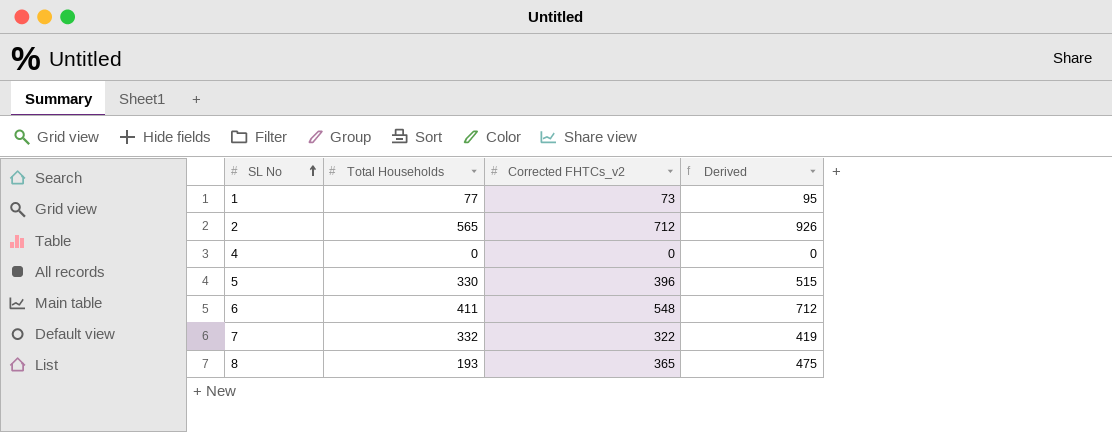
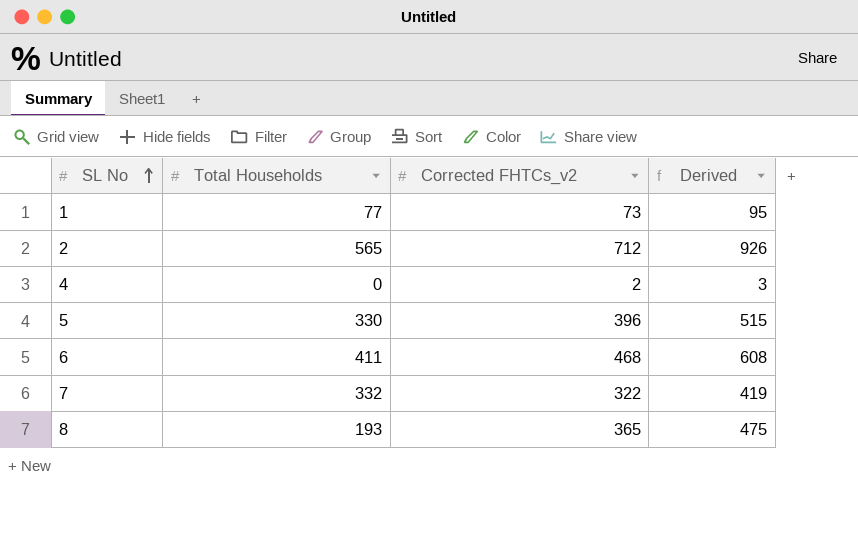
4 | Corrected FHTCs_v2: 0 -> 2
4 | Derived: 0 -> 3
6 | Corrected FHTCs_v2: 548 -> 468
6 | Derived: 712 -> 608

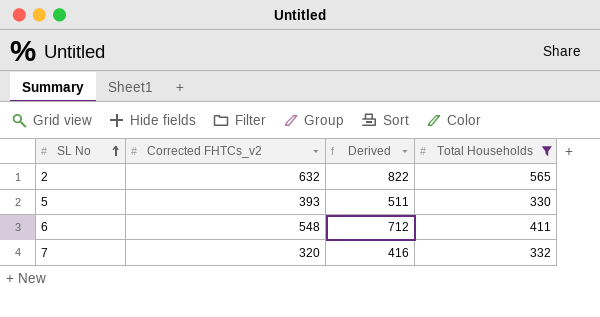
filter: none -> Total Households >= 330
column Total Households | position: 2 -> 4
2 | Corrected FHTCs_v2: 712 -> 632
2 | Derived: 926 -> 822
5 | Corrected FHTCs_v2: 396 -> 393
5 | Derived: 515 -> 511
6 | Corrected FHTCs_v2: 468 -> 548
6 | Derived: 608 -> 712
7 | Corrected FHTCs_v2: 322 -> 320
7 | Derived: 419 -> 416

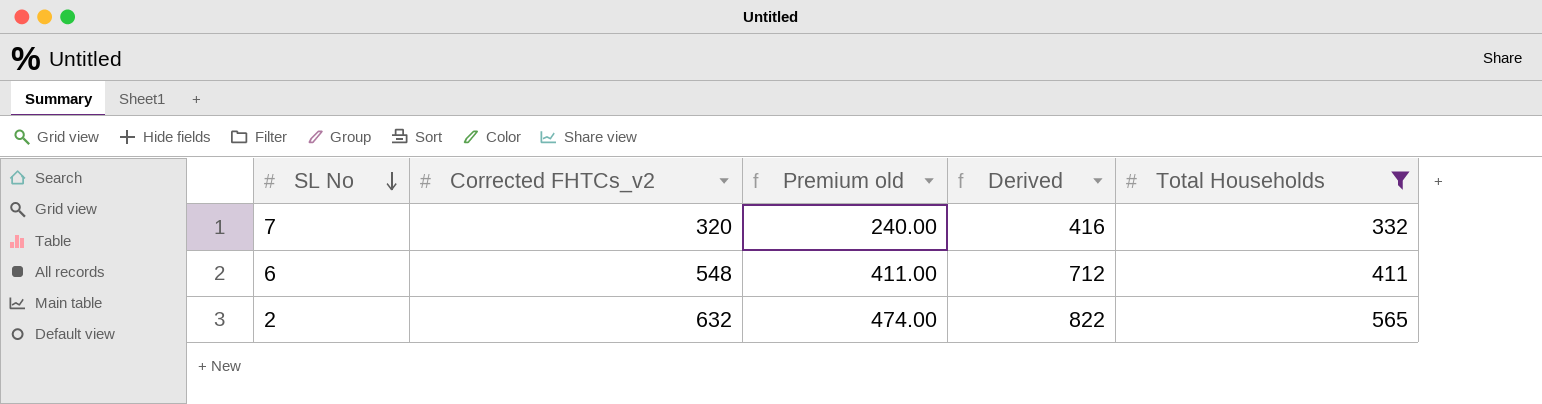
row order: SL No ascending -> SL No descending
column Premium old | formula: none -> [Corrected FHTCs_v2] * 0.75
row 5: 393 | 511 | 330 -> none

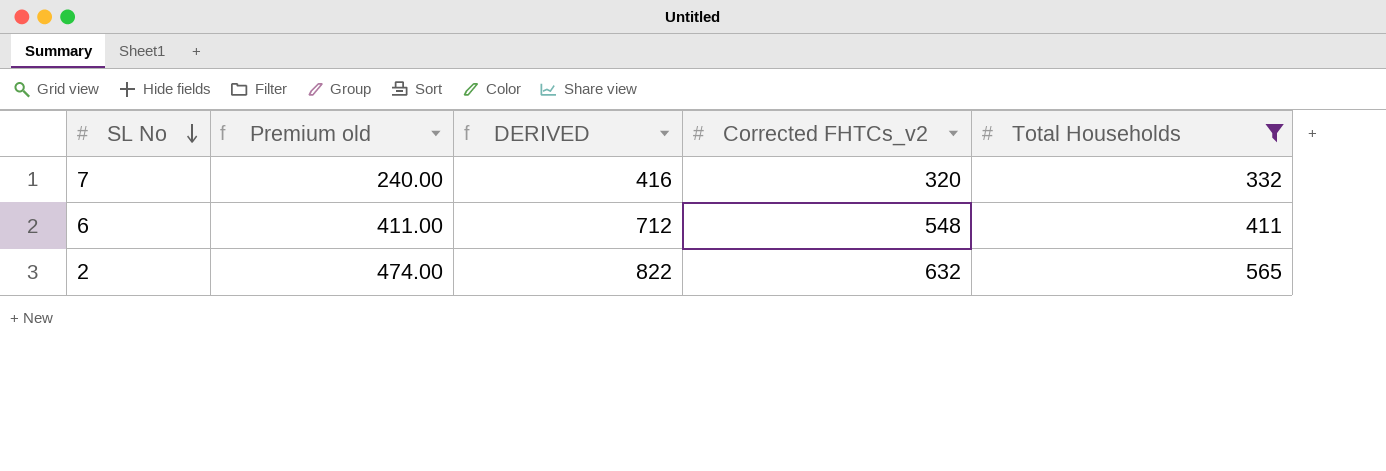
column name: Derived -> DERIVED
column Corrected FHTCs_v2 | position: 2 -> 4

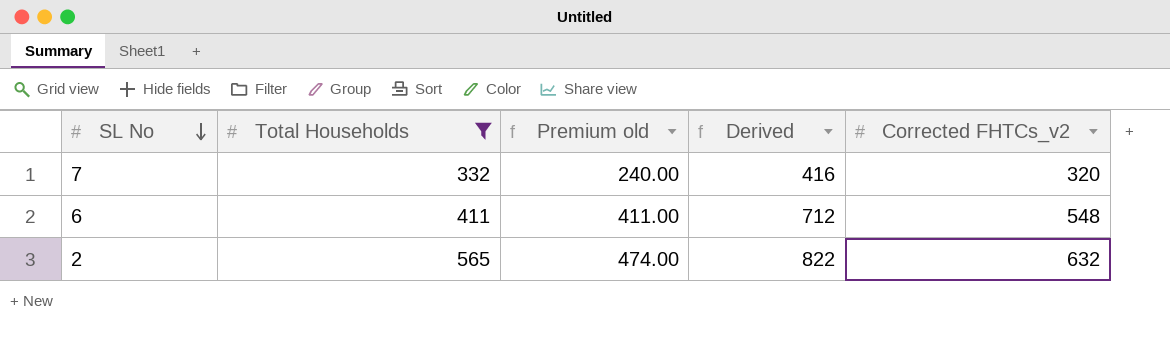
column Total Households | position: 5 -> 2
column name: DERIVED -> Derived

